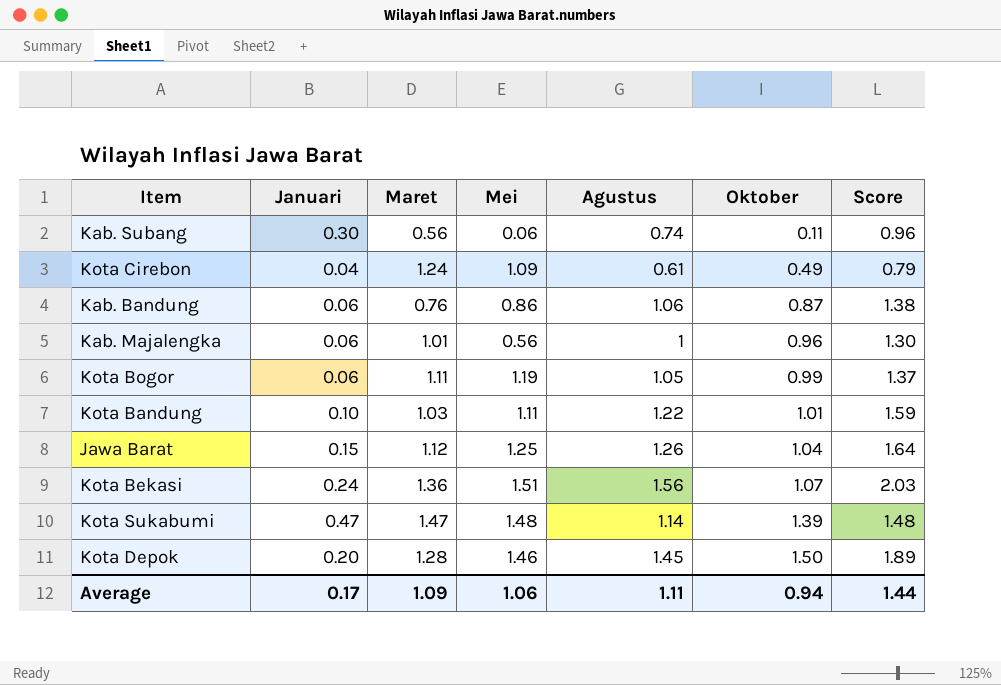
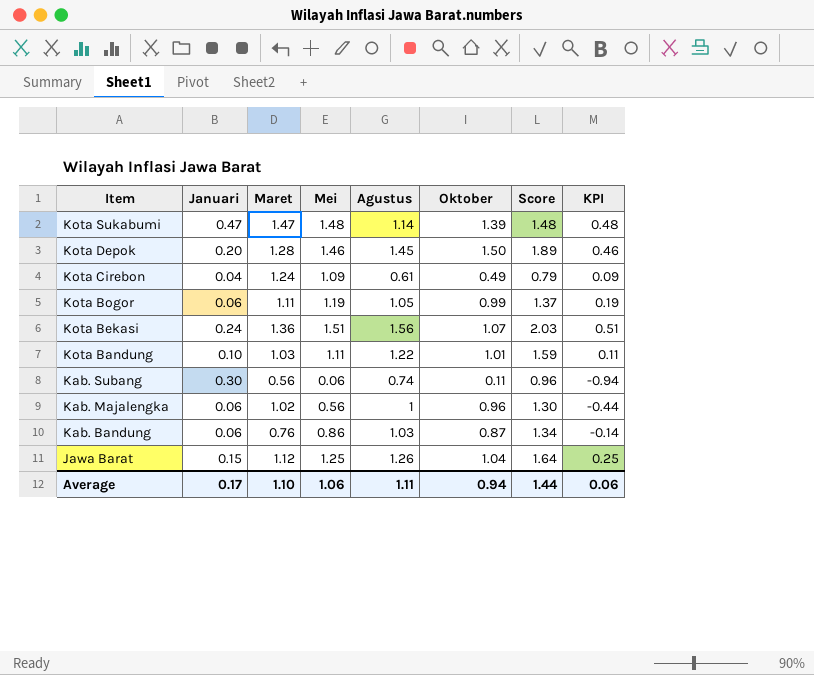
row order: Oktober ascending -> Item descending
column KPI | formula: none -> [Mei] - 1
Kab. Majalengka | Maret: 1.01 -> 1.02
Kab. Bandung | Agustus: 1.06 -> 1.03
Kab. Bandung | Score: 1.38 -> 1.34
Average | Maret: 1.09 -> 1.10

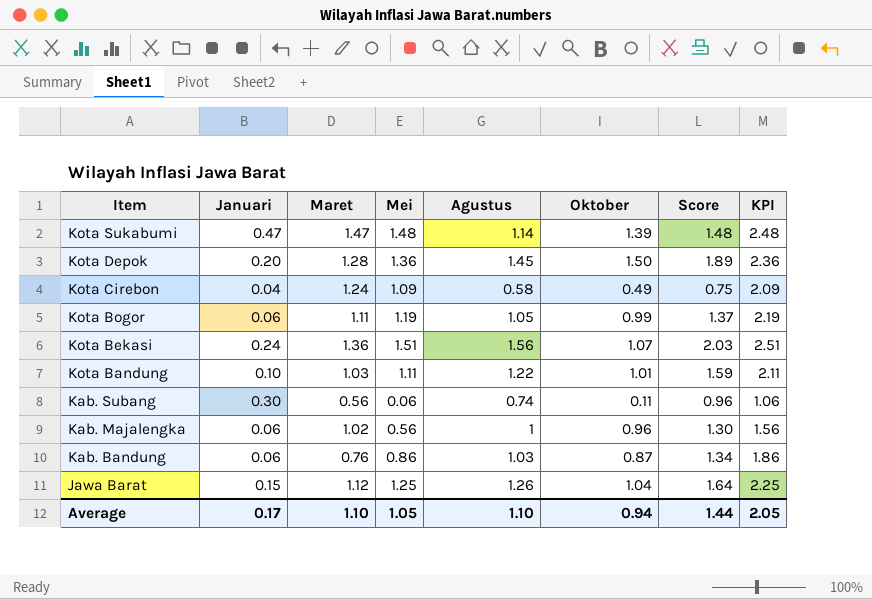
column KPI | formula: [Mei] - 1 -> [Mei] + 1
Kota Depok | Mei: 1.46 -> 1.36
Kota Cirebon | Agustus: 0.61 -> 0.58
Kota Cirebon | Score: 0.79 -> 0.75
Average | Mei: 1.06 -> 1.05
Average | Agustus: 1.11 -> 1.10
Average | KPI: 0.06 -> 2.05

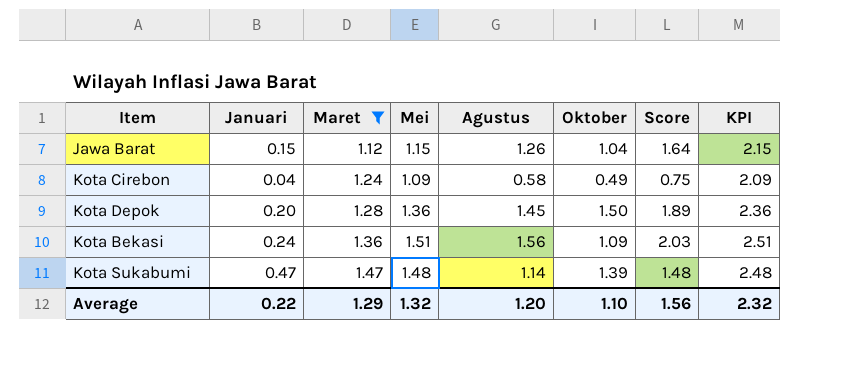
filter: none -> Maret >= 1.12
row order: Item descending -> Maret ascending
Jawa Barat | Mei: 1.25 -> 1.15
Jawa Barat | KPI: 2.25 -> 2.15
Kota Bekasi | Oktober: 1.07 -> 1.09
Average | Januari: 0.17 -> 0.22
Average | Maret: 1.10 -> 1.29
Average | Mei: 1.05 -> 1.32
Average | Agustus: 1.10 -> 1.20
Average | Oktober: 0.94 -> 1.10
Average | Score: 1.44 -> 1.56
Average | KPI: 2.05 -> 2.32

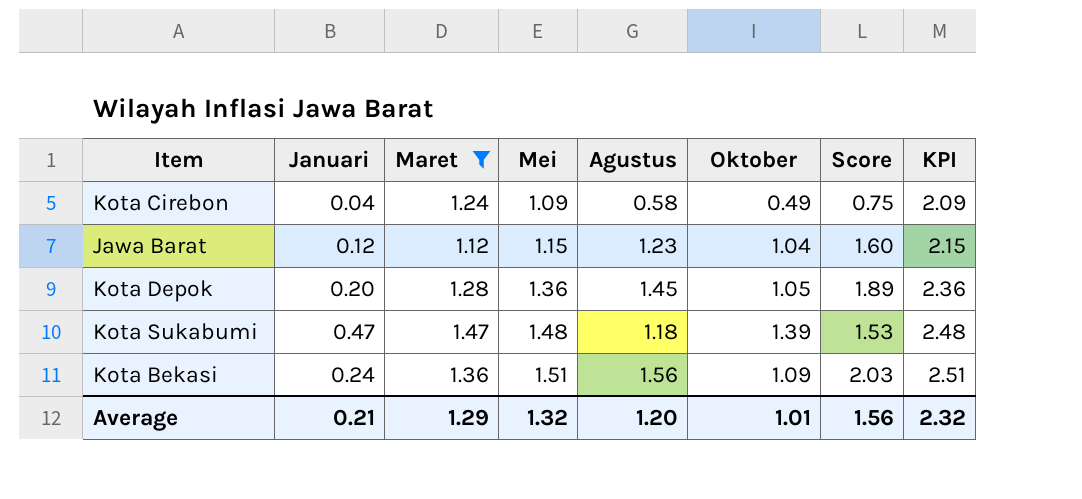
row order: Maret ascending -> Mei ascending
Jawa Barat | Januari: 0.15 -> 0.12
Jawa Barat | Agustus: 1.26 -> 1.23
Jawa Barat | Score: 1.64 -> 1.60
Kota Depok | Oktober: 1.50 -> 1.05
Kota Sukabumi | Agustus: 1.14 -> 1.18
Kota Sukabumi | Score: 1.48 -> 1.53
Average | Januari: 0.22 -> 0.21
Average | Oktober: 1.10 -> 1.01

